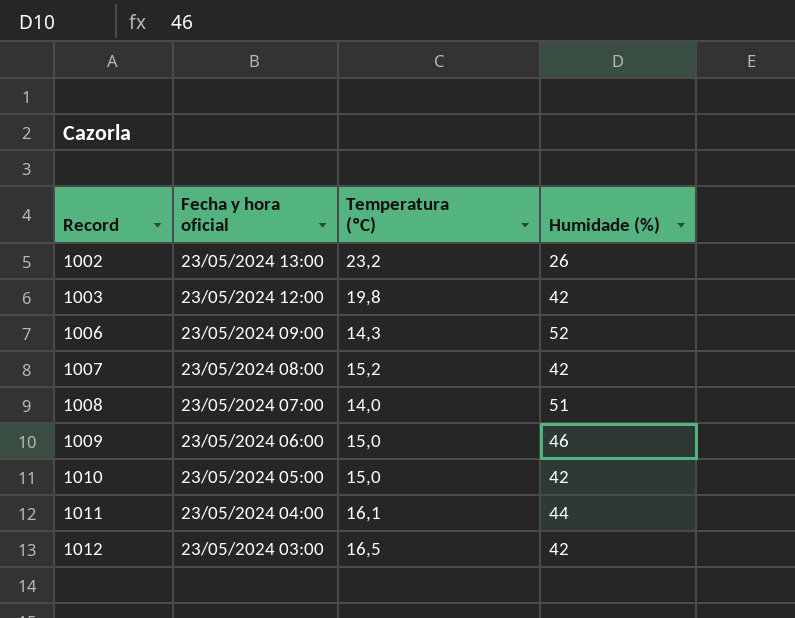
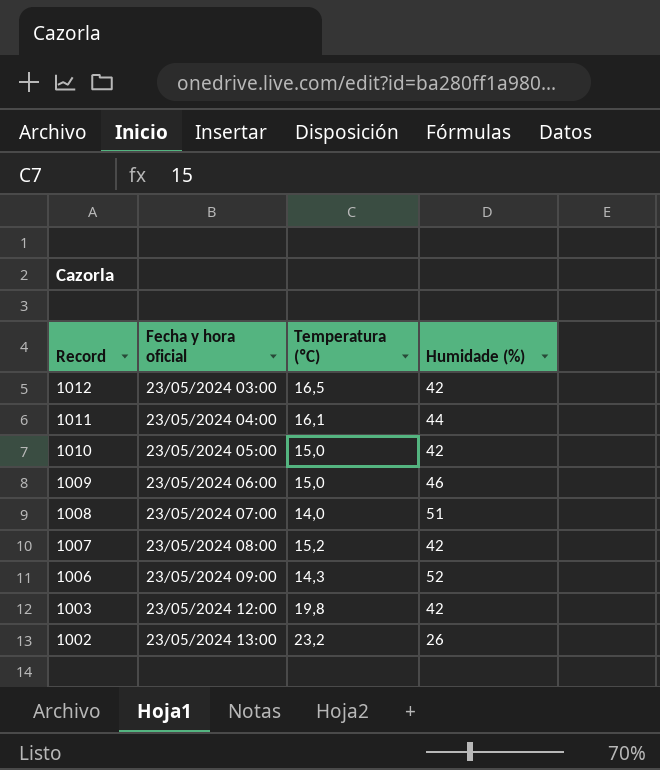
row order: Record ascending -> Record descending

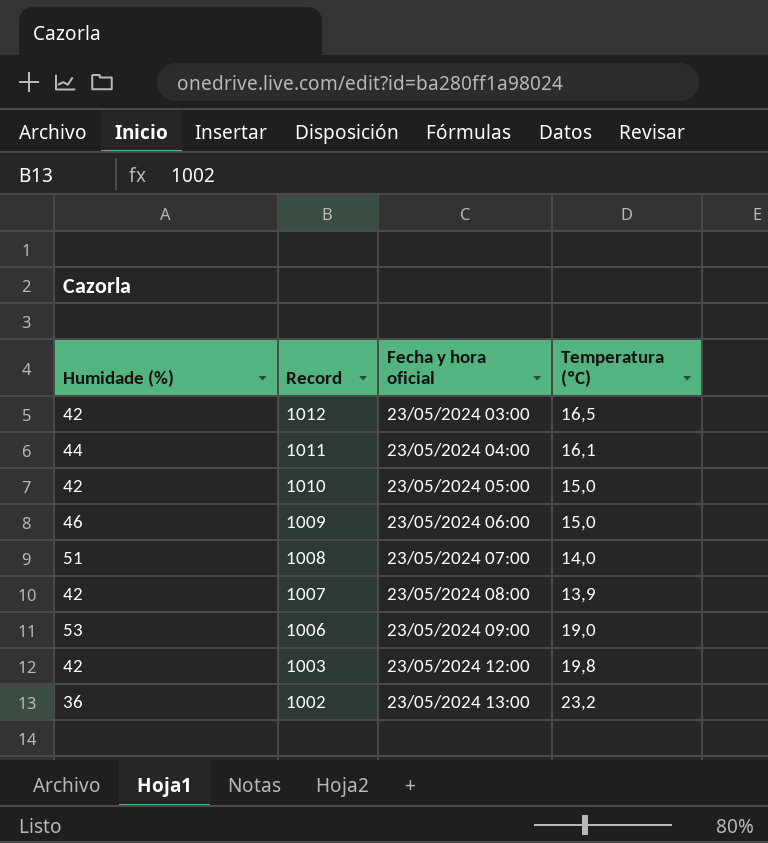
column Humidade (%) | position: 4 -> 1
1007 | Temperatura (ºC): 15,2 -> 13,9
1006 | Humidade (%): 52 -> 53
1006 | Temperatura (ºC): 14,3 -> 19,0
1002 | Humidade (%): 26 -> 36

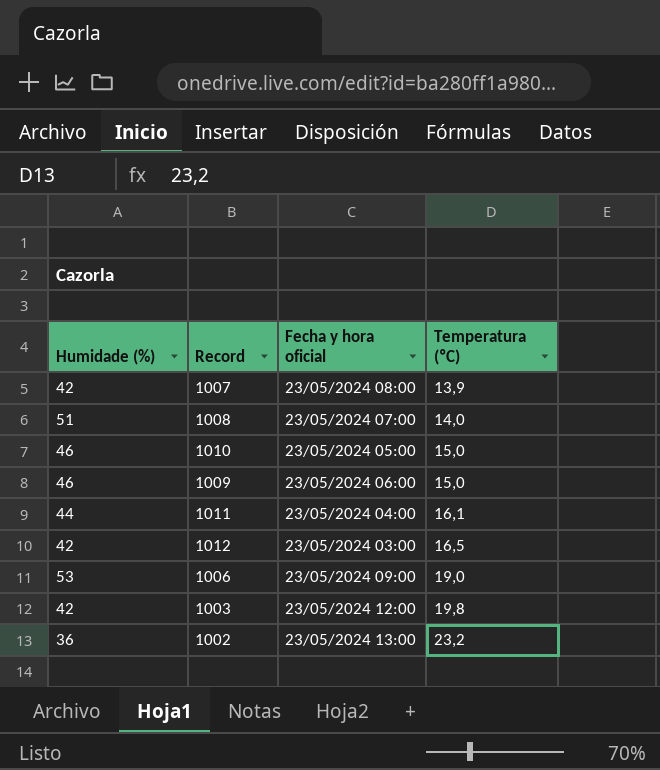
row order: Record descending -> Temperatura (ºC) ascending
1010 | Humidade (%): 42 -> 46

